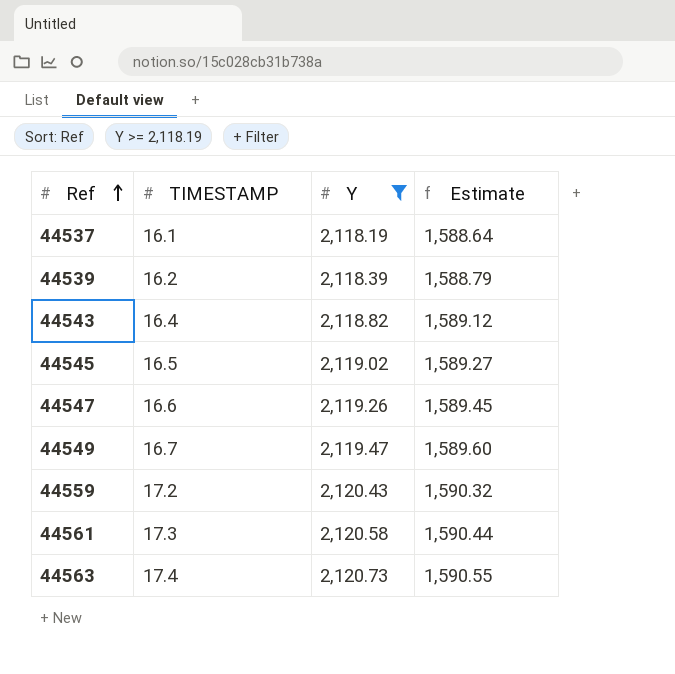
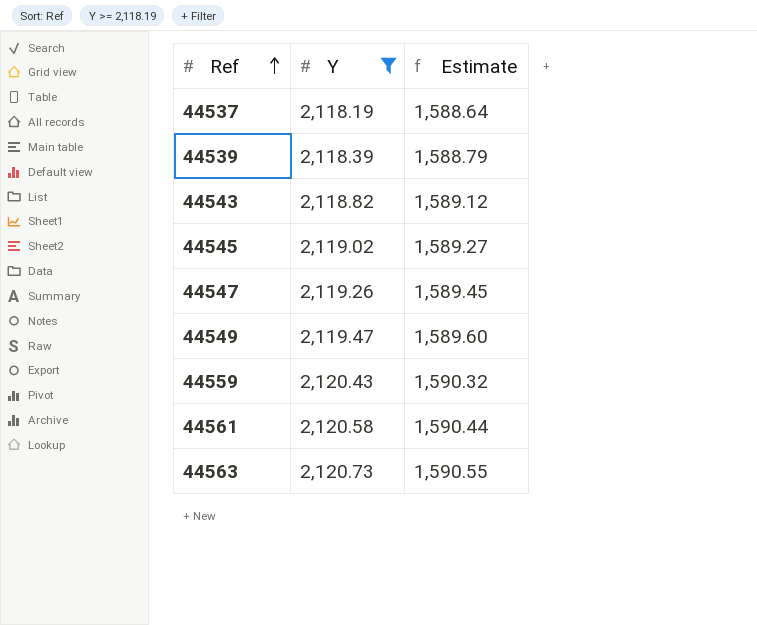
column TIMESTAMP | position: 2 -> none

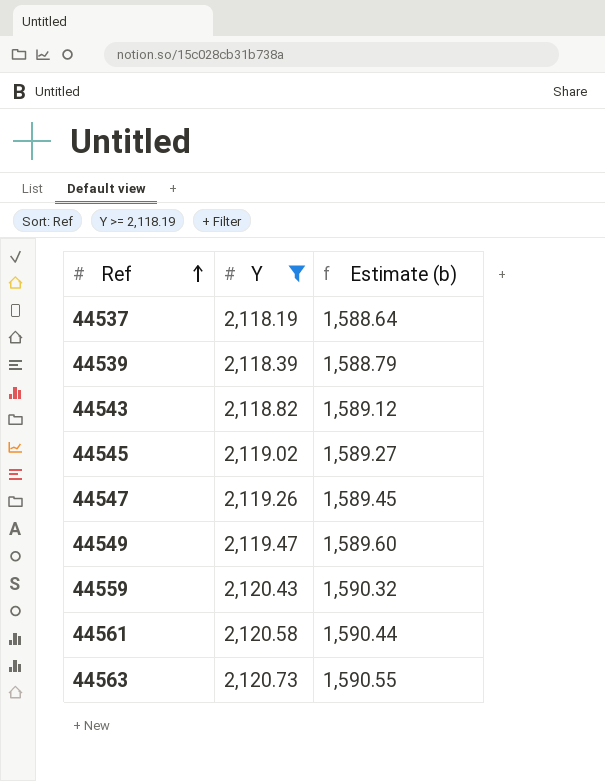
column name: Estimate -> Estimate (b)

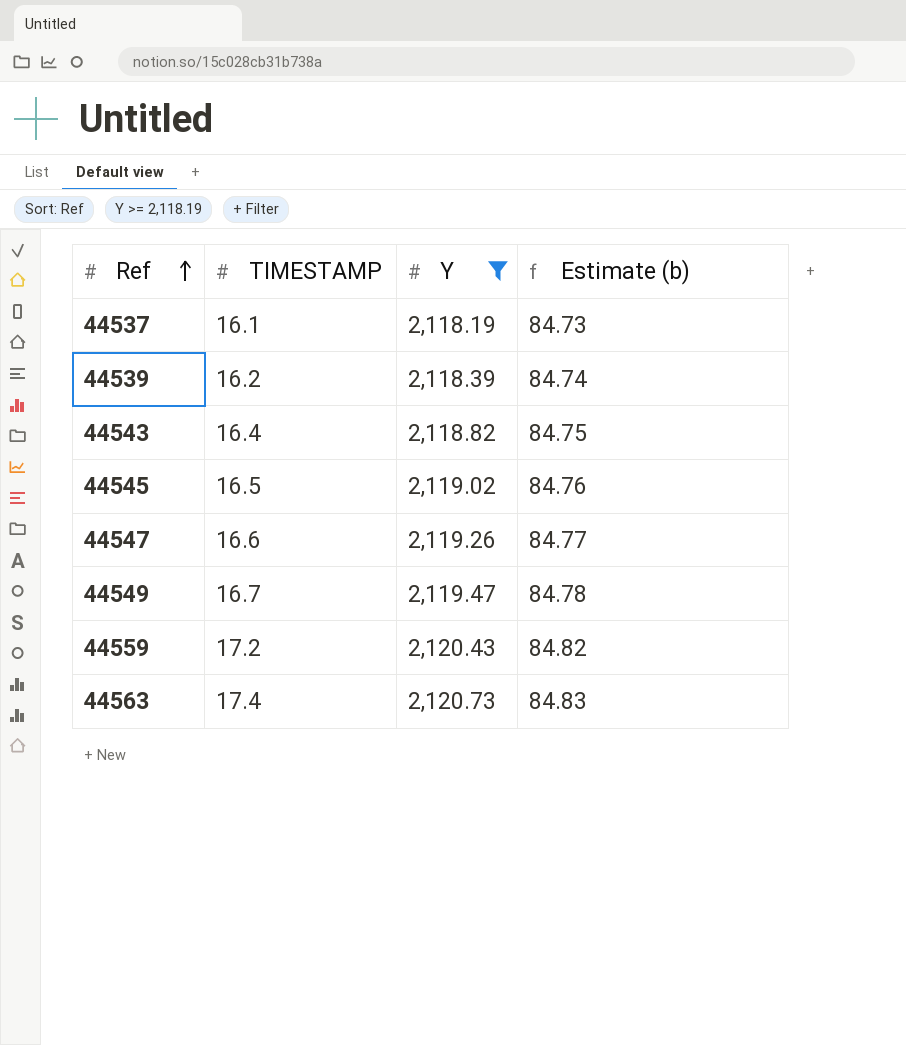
column TIMESTAMP | position: none -> 2
column Estimate (b) | formula: [Y] * 0.75 -> [Y] * 0.04
row 44561: 2,120.58 | 1,590.44 -> none

